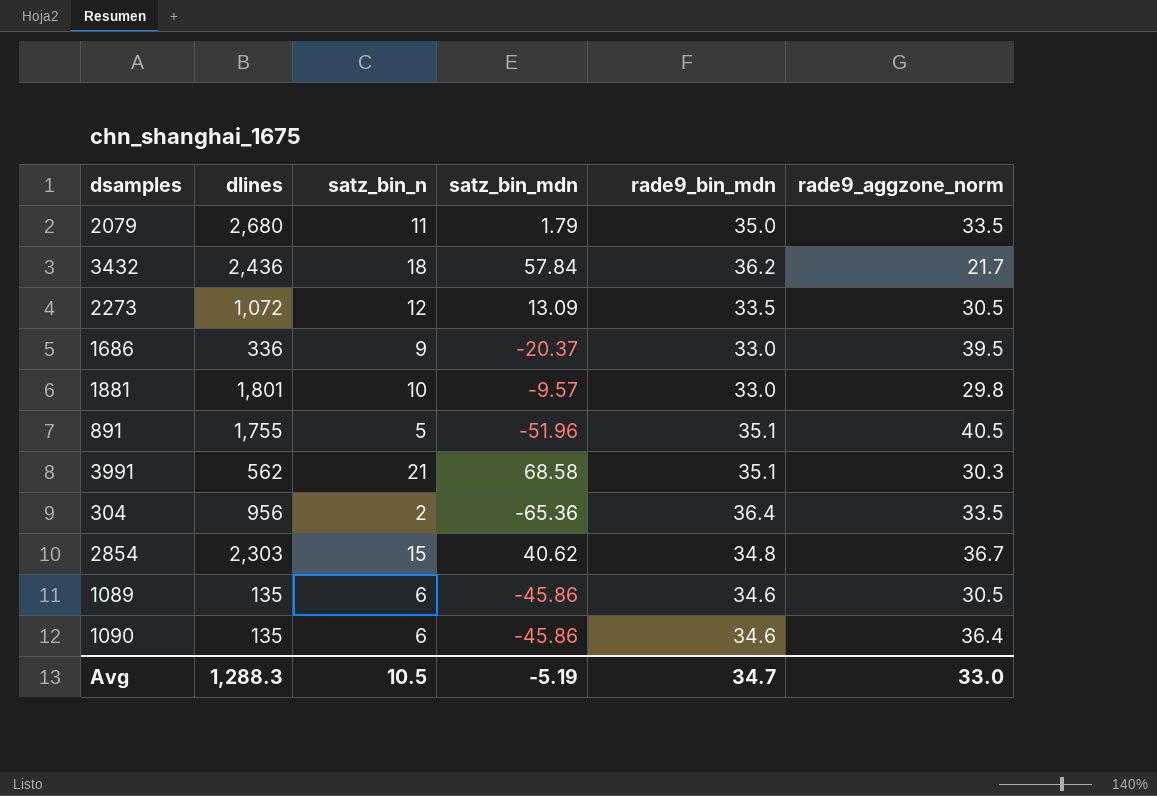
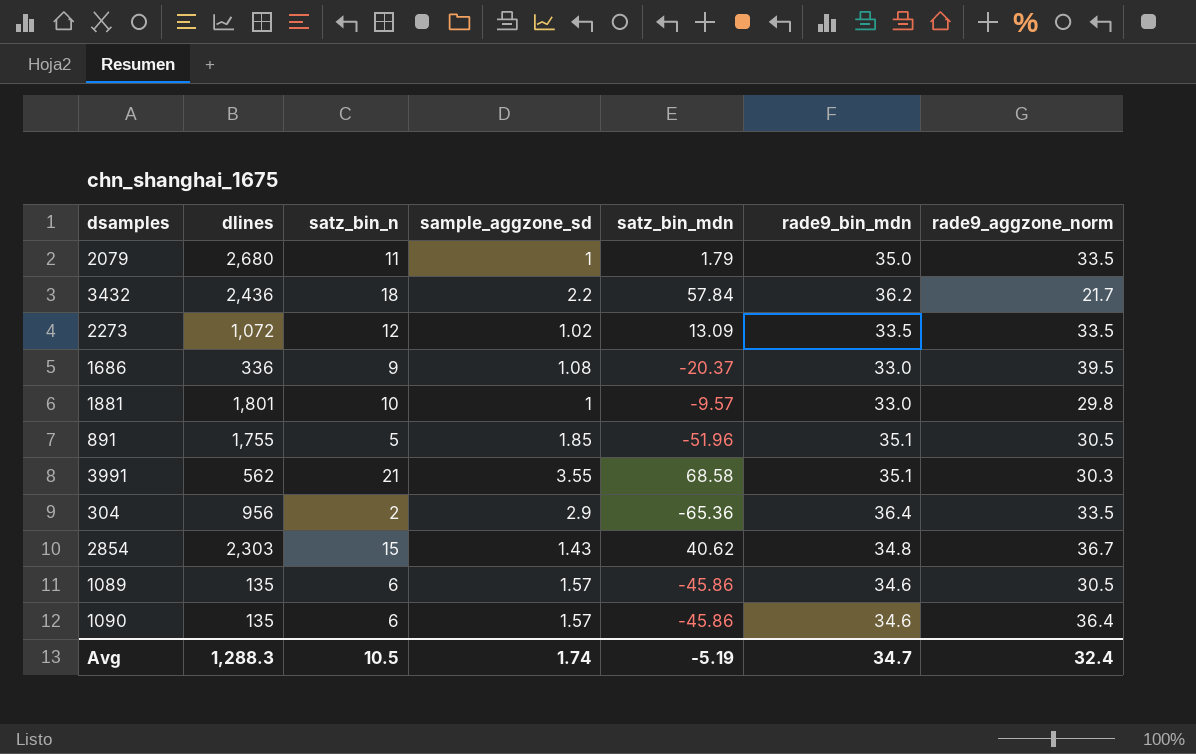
column sample_aggzone_sd | position: none -> 4
2273 | rade9_aggzone_norm: 30.5 -> 33.5
891 | rade9_aggzone_norm: 40.5 -> 30.5
Avg | rade9_aggzone_norm: 33.0 -> 32.4

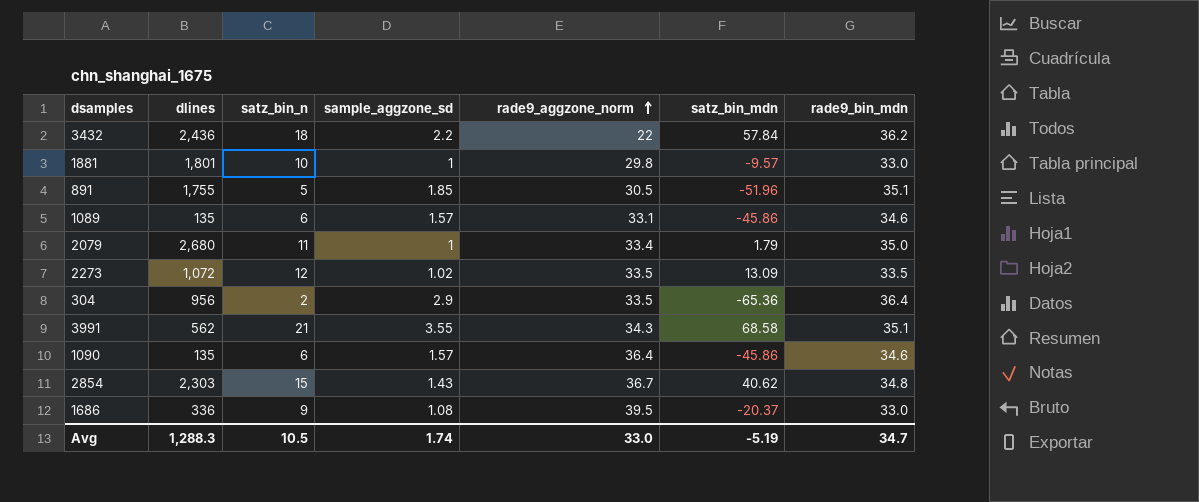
row order: none -> rade9_aggzone_norm ascending
column rade9_aggzone_norm | position: 7 -> 5
3432 | rade9_aggzone_norm: 21.7 -> 22
1089 | rade9_aggzone_norm: 30.5 -> 33.1
2079 | rade9_aggzone_norm: 33.5 -> 33.4
3991 | rade9_aggzone_norm: 30.3 -> 34.3
Avg | rade9_aggzone_norm: 32.4 -> 33.0

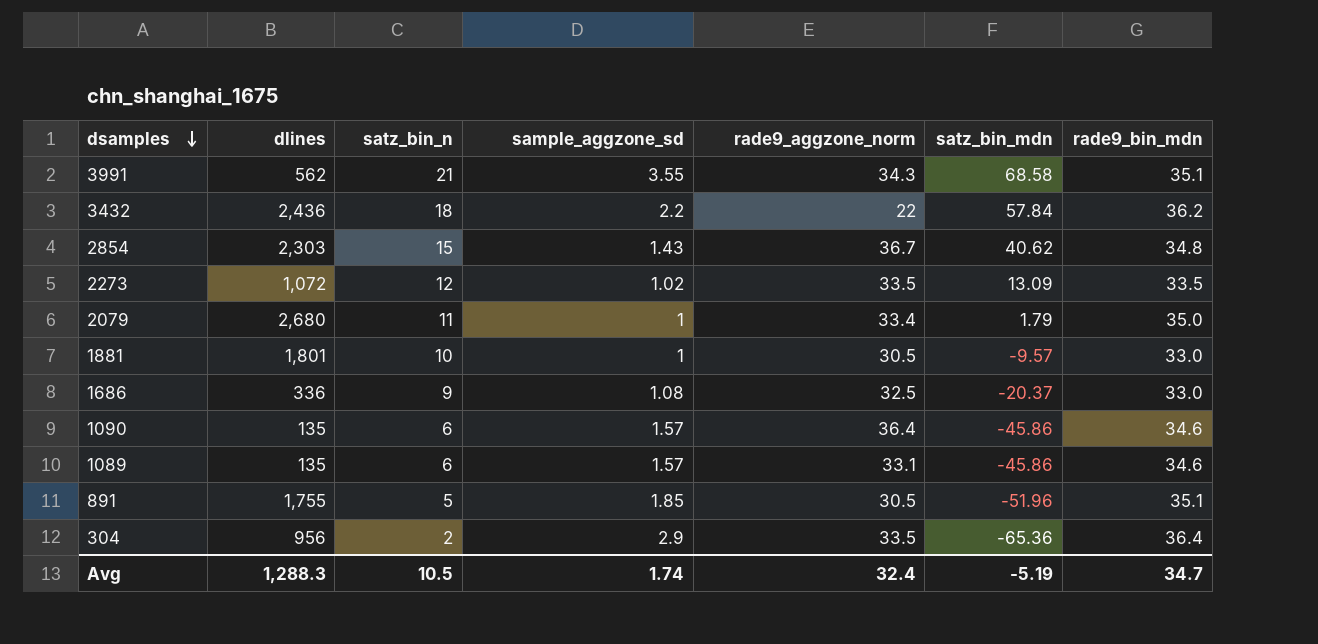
row order: rade9_aggzone_norm ascending -> dsamples descending
1881 | rade9_aggzone_norm: 29.8 -> 30.5
1686 | rade9_aggzone_norm: 39.5 -> 32.5
Avg | rade9_aggzone_norm: 33.0 -> 32.4

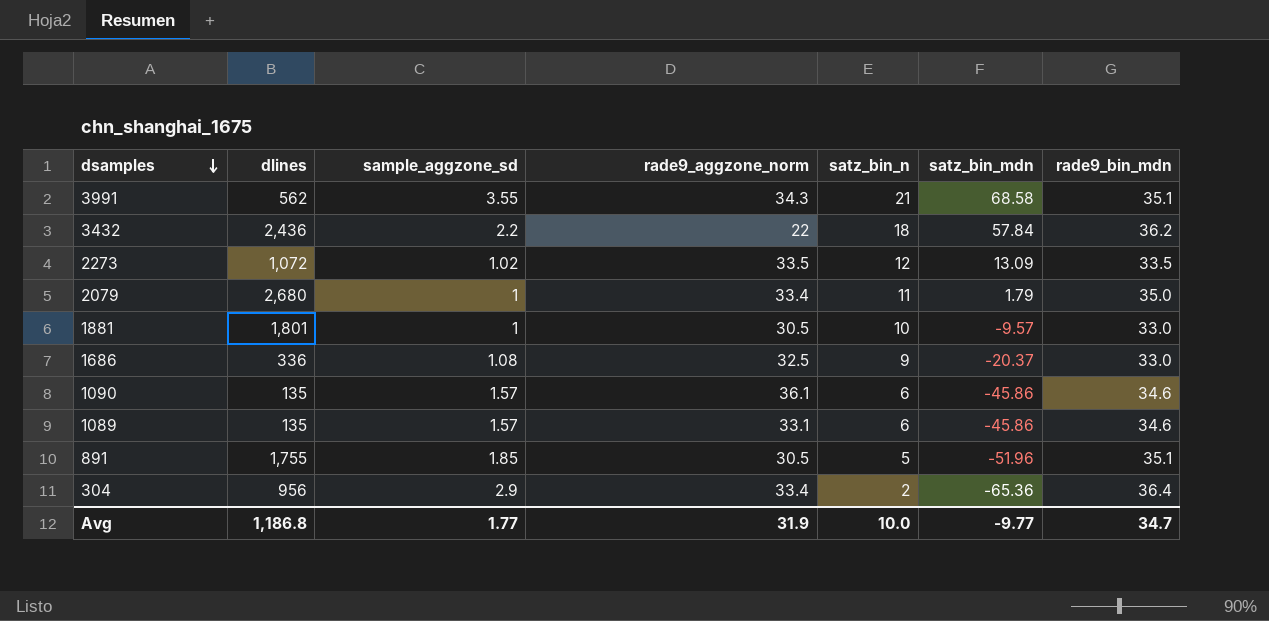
column satz_bin_n | position: 3 -> 5
row 2854: 2,303 | 15 | 1.43 | 36.7 | 40.62 | 34.8 -> none
1090 | rade9_aggzone_norm: 36.4 -> 36.1
304 | rade9_aggzone_norm: 33.5 -> 33.4
Avg | dlines: 1,288.3 -> 1,186.8
Avg | sample_aggzone_sd: 1.74 -> 1.77
Avg | rade9_aggzone_norm: 32.4 -> 31.9
Avg | satz_bin_n: 10.5 -> 10.0
Avg | satz_bin_mdn: -5.19 -> -9.77

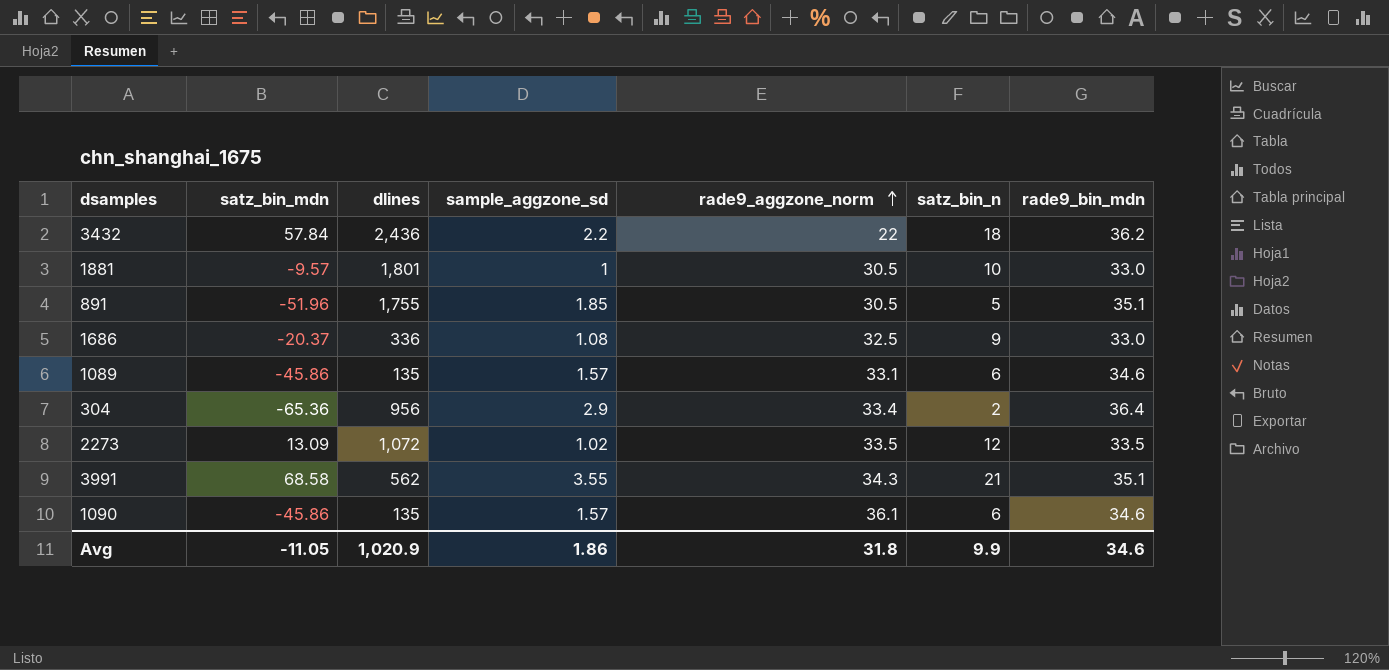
row order: dsamples descending -> rade9_aggzone_norm ascending
column satz_bin_mdn | position: 6 -> 2
row 2079: 2,680 | 1 | 33.4 | 11 | 1.79 | 35.0 -> none
Avg | satz_bin_mdn: -9.77 -> -11.05
Avg | dlines: 1,186.8 -> 1,020.9
Avg | sample_aggzone_sd: 1.77 -> 1.86
Avg | rade9_aggzone_norm: 31.9 -> 31.8
Avg | satz_bin_n: 10.0 -> 9.9
Avg | rade9_bin_mdn: 34.7 -> 34.6

